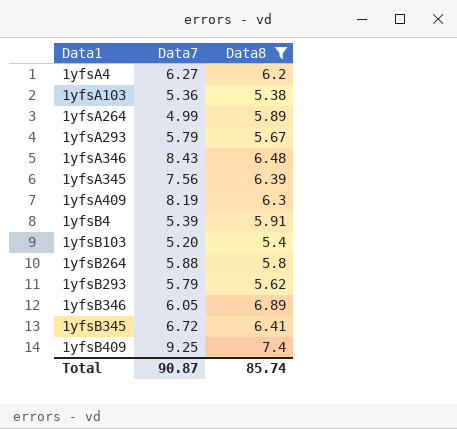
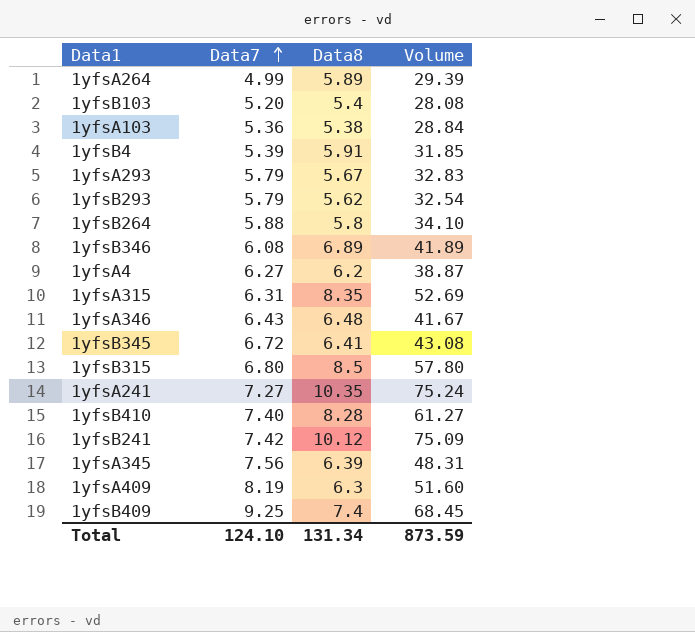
filter: Data8 <= 7.4 -> none
row order: none -> Data7 ascending
column Volume | formula: none -> [Data7] * [Data8]
1yfsB346 | Data7: 6.05 -> 6.08
1yfsA346 | Data7: 8.43 -> 6.43
Total | Data7: 90.87 -> 124.10
Total | Data8: 85.74 -> 131.34

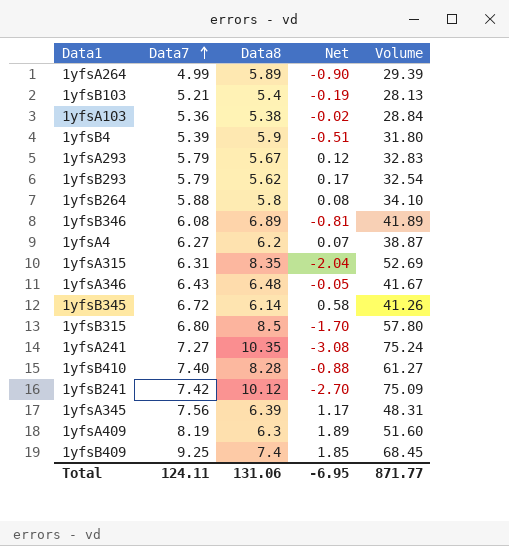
column Net | formula: none -> [Data7] - [Data8]
1yfsB103 | Data7: 5.20 -> 5.21
1yfsB103 | Volume: 28.08 -> 28.13
1yfsB4 | Data8: 5.91 -> 5.9
1yfsB4 | Volume: 31.85 -> 31.80
1yfsB345 | Data8: 6.41 -> 6.14
1yfsB345 | Volume: 43.08 -> 41.26
Total | Data7: 124.10 -> 124.11
Total | Data8: 131.34 -> 131.06
Total | Volume: 873.59 -> 871.77

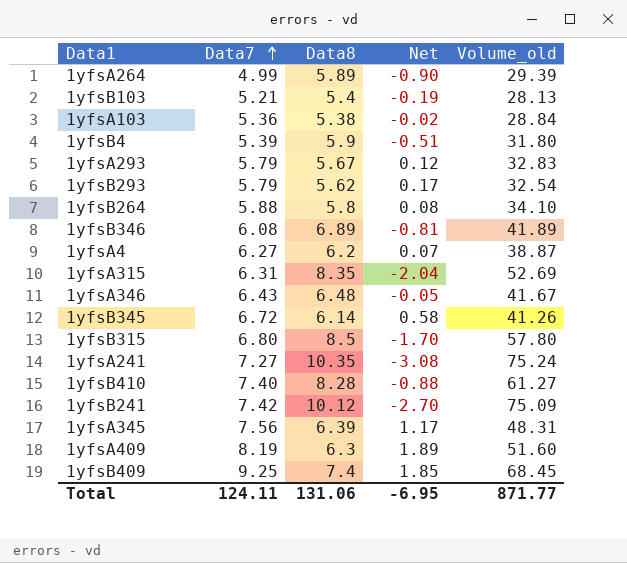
column name: Volume -> Volume_old

